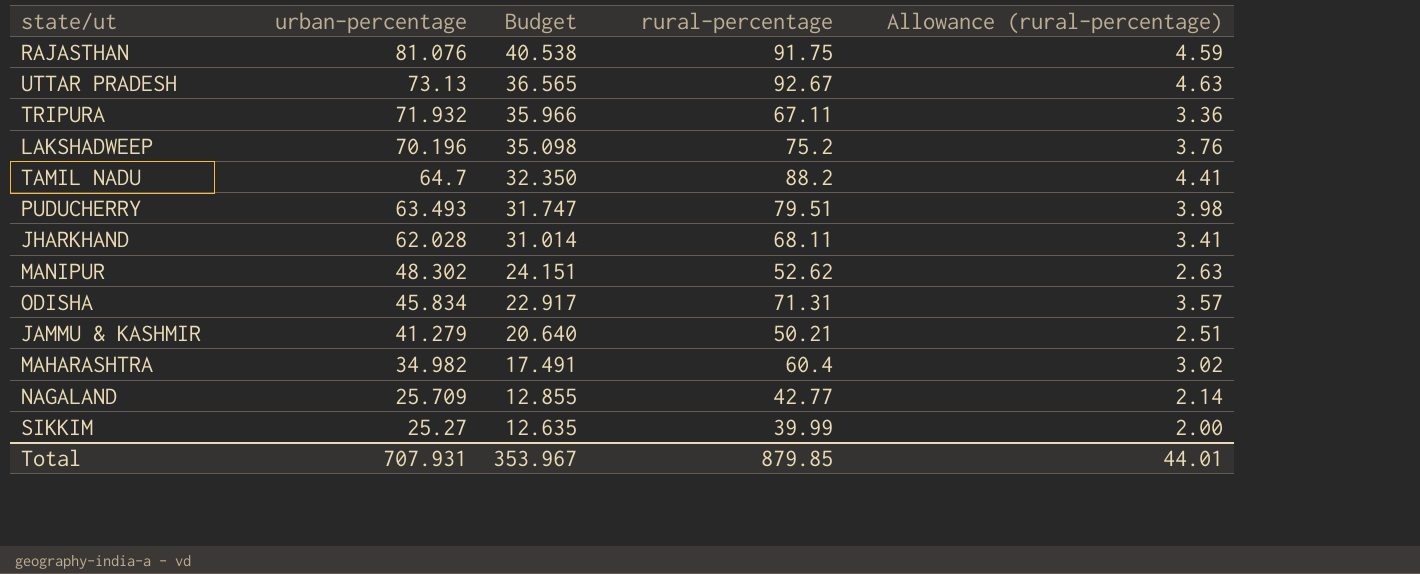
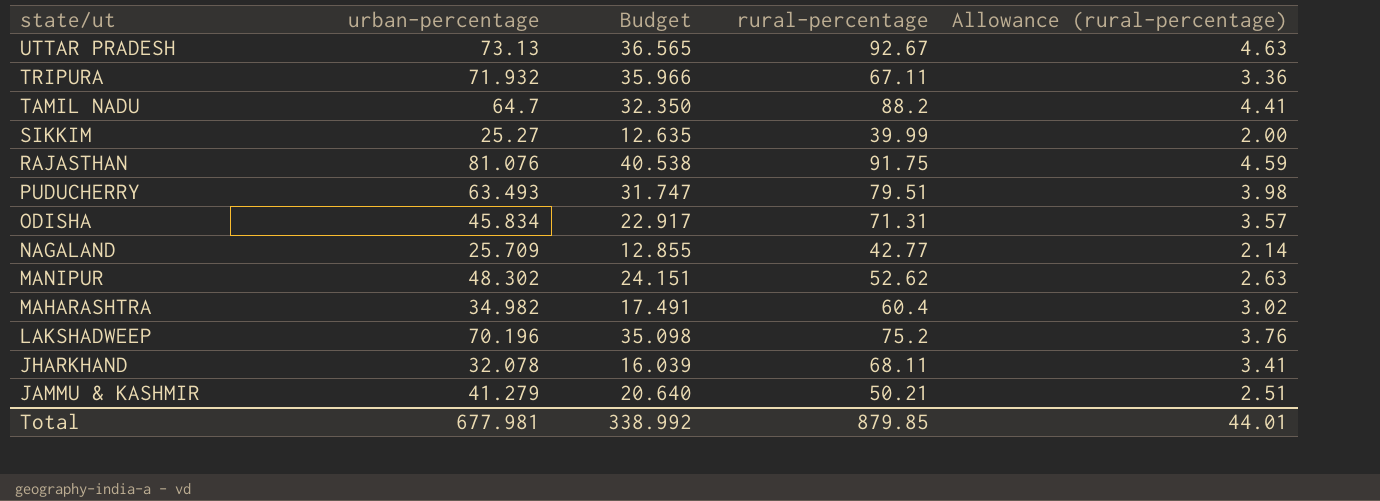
row order: urban-percentage descending -> state/ut descending
JHARKHAND | urban-percentage: 62.028 -> 32.078
JHARKHAND | Budget: 31.014 -> 16.039
Total | urban-percentage: 707.931 -> 677.981
Total | Budget: 353.967 -> 338.992

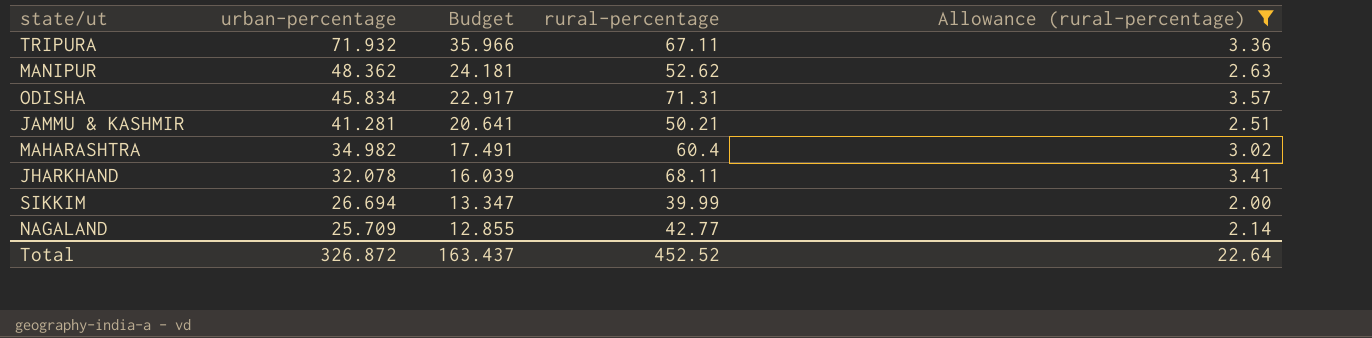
filter: none -> Allowance (rural-percentage) <= 3.57
row order: state/ut descending -> urban-percentage descending
MANIPUR | urban-percentage: 48.302 -> 48.362
MANIPUR | Budget: 24.151 -> 24.181
JAMMU & KASHMIR | urban-percentage: 41.279 -> 41.281
JAMMU & KASHMIR | Budget: 20.640 -> 20.641
SIKKIM | urban-percentage: 25.27 -> 26.694
SIKKIM | Budget: 12.635 -> 13.347
Total | urban-percentage: 677.981 -> 326.872
Total | Budget: 338.992 -> 163.437
Total | rural-percentage: 879.85 -> 452.52
Total | Allowance (rural-percentage): 44.01 -> 22.64

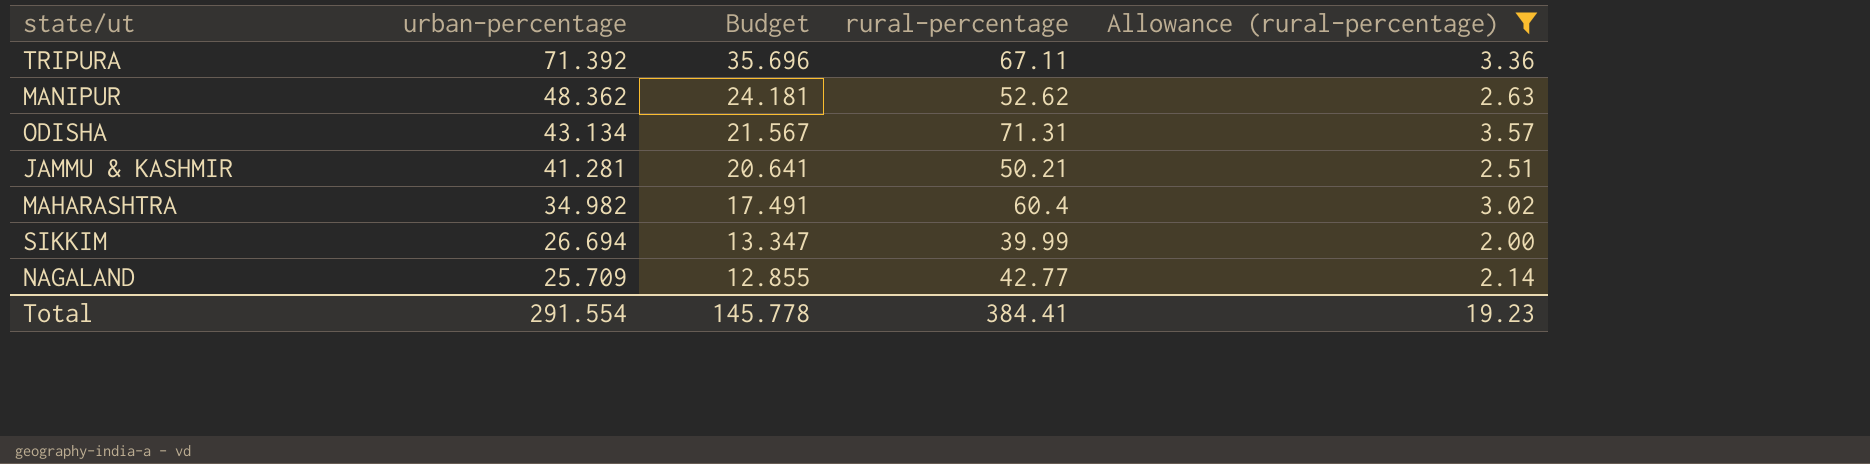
row JHARKHAND: 32.078 | 16.039 | 68.11 | 3.41 -> none
TRIPURA | urban-percentage: 71.932 -> 71.392
TRIPURA | Budget: 35.966 -> 35.696
ODISHA | urban-percentage: 45.834 -> 43.134
ODISHA | Budget: 22.917 -> 21.567
Total | urban-percentage: 326.872 -> 291.554
Total | Budget: 163.437 -> 145.778
Total | rural-percentage: 452.52 -> 384.41
Total | Allowance (rural-percentage): 22.64 -> 19.23

